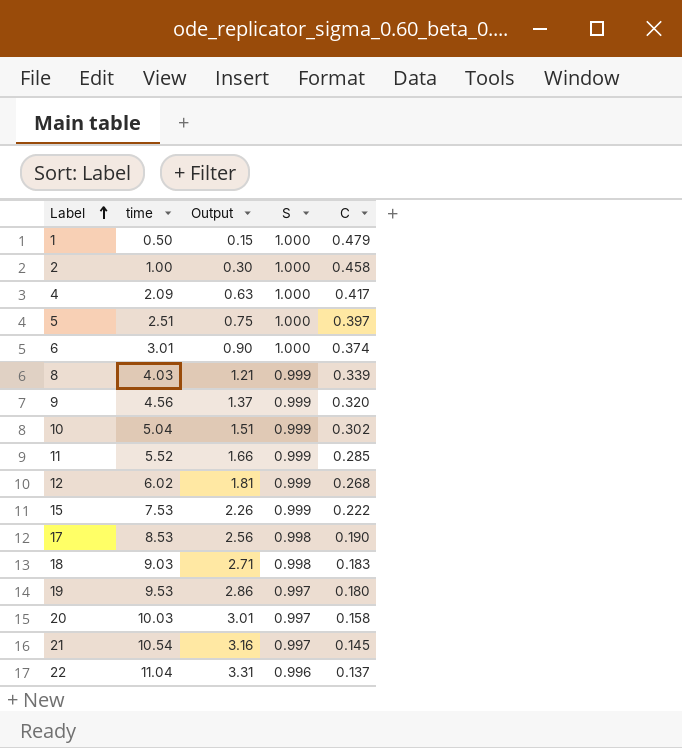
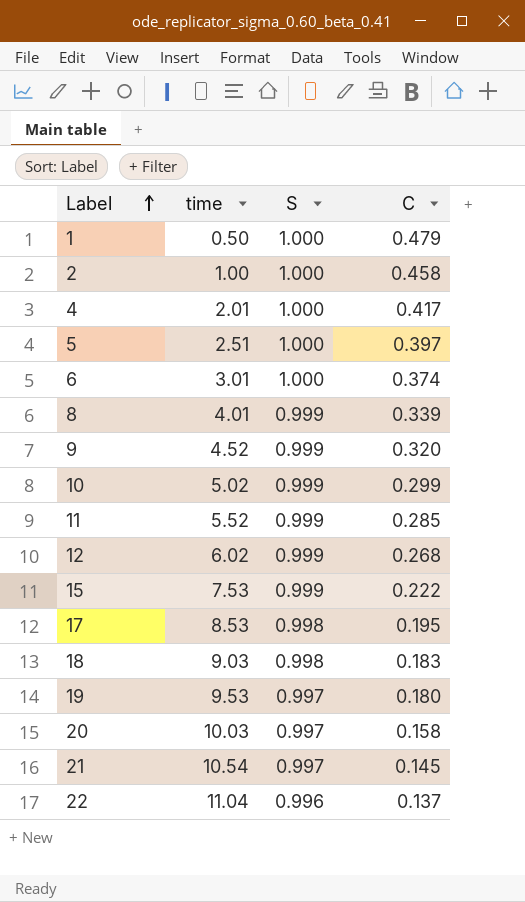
column Output | formula: [time] * 0.3 -> none
4 | time: 2.09 -> 2.01
8 | time: 4.03 -> 4.01
9 | time: 4.56 -> 4.52
10 | time: 5.04 -> 5.02
10 | C: 0.302 -> 0.299
17 | C: 0.190 -> 0.195

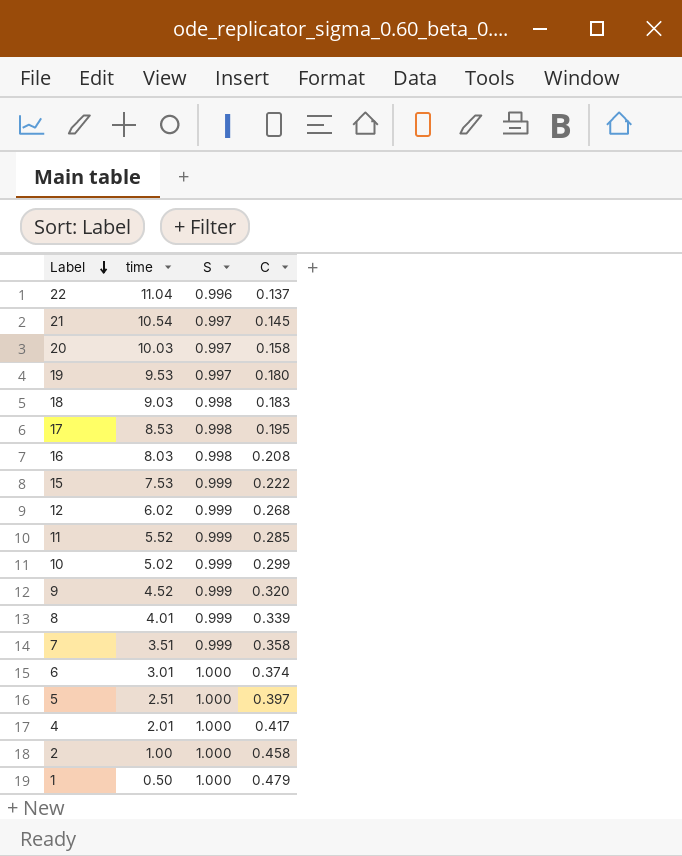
row order: Label ascending -> Label descending
row 16: none -> 8.03 | 0.998 | 0.208
row 7: none -> 3.51 | 0.999 | 0.358

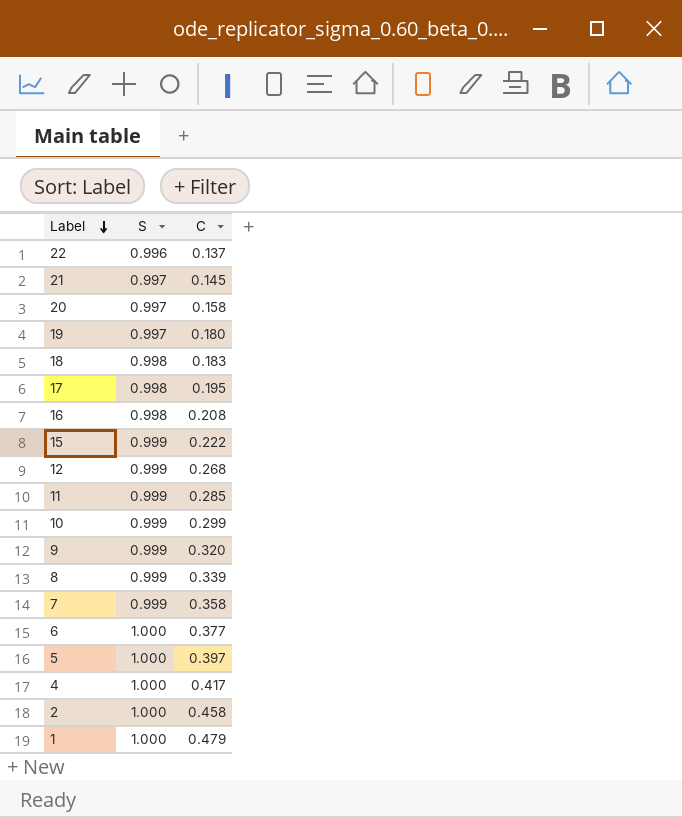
column time | position: 2 -> none
6 | C: 0.374 -> 0.377

